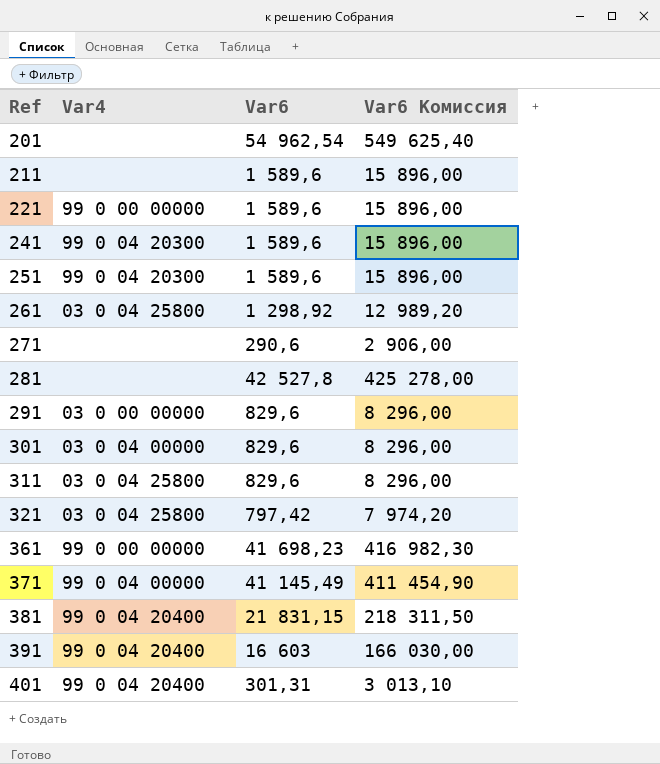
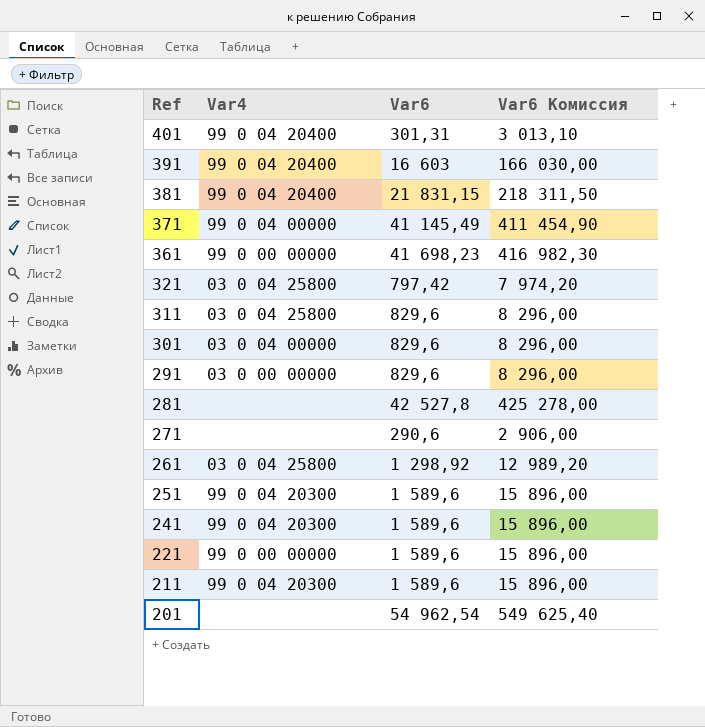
row order: Ref ascending -> Ref descending
211 | Var4: none -> 99 0 04 20300

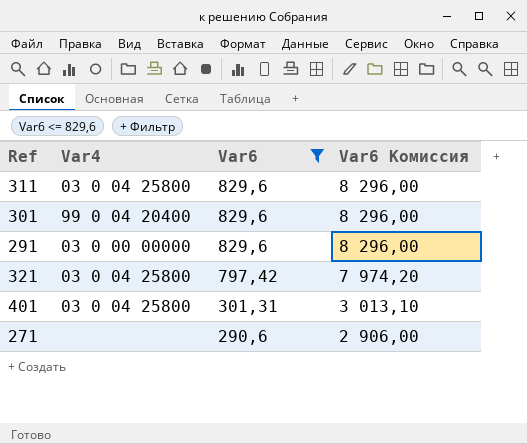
filter: none -> Var6 <= 829,6
row order: Ref descending -> Var6 descending
301 | Var4: 03 0 04 00000 -> 99 0 04 20400
401 | Var4: 99 0 04 20400 -> 03 0 04 25800

